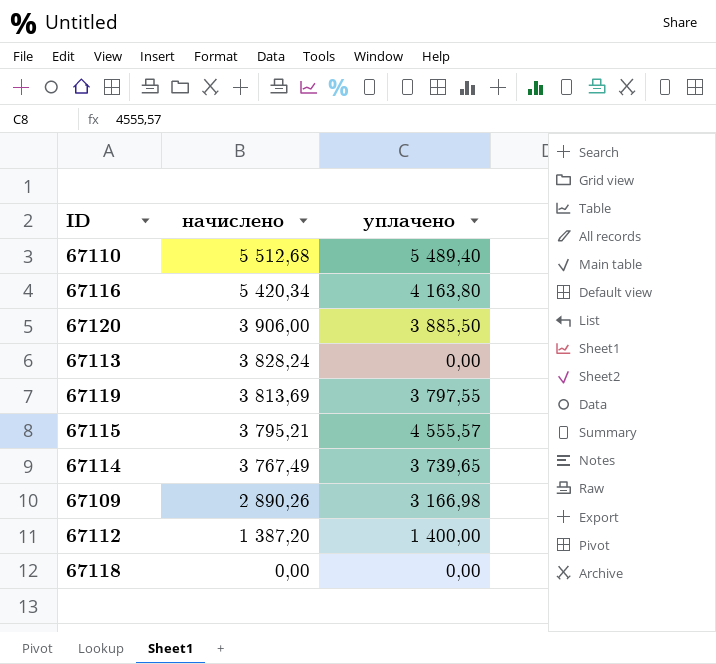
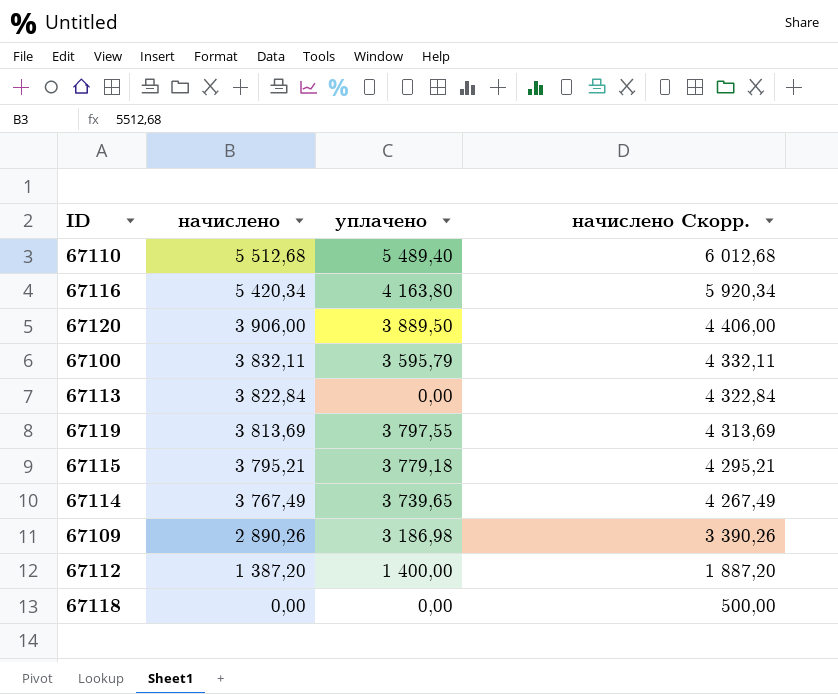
column начислено Скорр. | formula: none -> [начислено] + 500
67120 | уплачено: 3 885,50 -> 3 889,50
row 67100: none -> 3 832,11 | 3 595,79 | 4 332,11
67113 | начислено: 3 828,24 -> 3 822,84
67115 | уплачено: 4 555,57 -> 3 779,18
67109 | уплачено: 3 166,98 -> 3 186,98

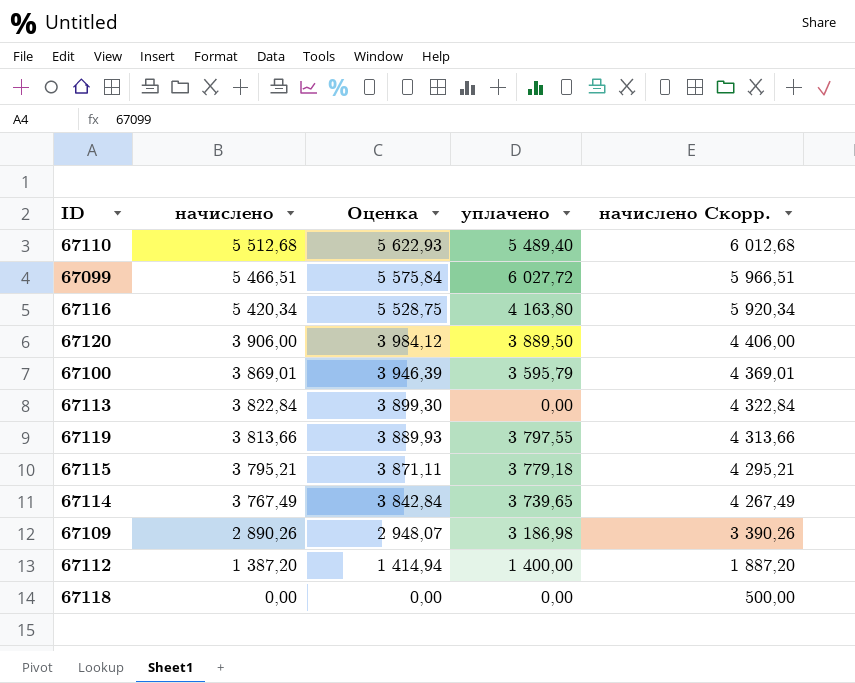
column Оценка | formula: none -> [начислено] * 1,02
row 67099: none -> 5 466,51 | 5 575,84 | 6 027,72 | 5 966,51
67100 | начислено: 3 832,11 -> 3 869,01
67100 | начислено Скорр.: 4 332,11 -> 4 369,01
67119 | начислено: 3 813,69 -> 3 813,66
67119 | начислено Скорр.: 4 313,69 -> 4 313,66

